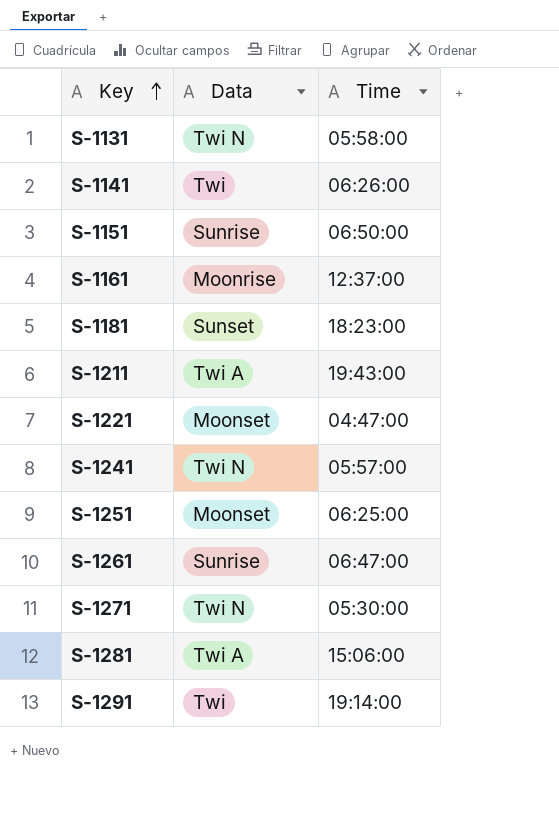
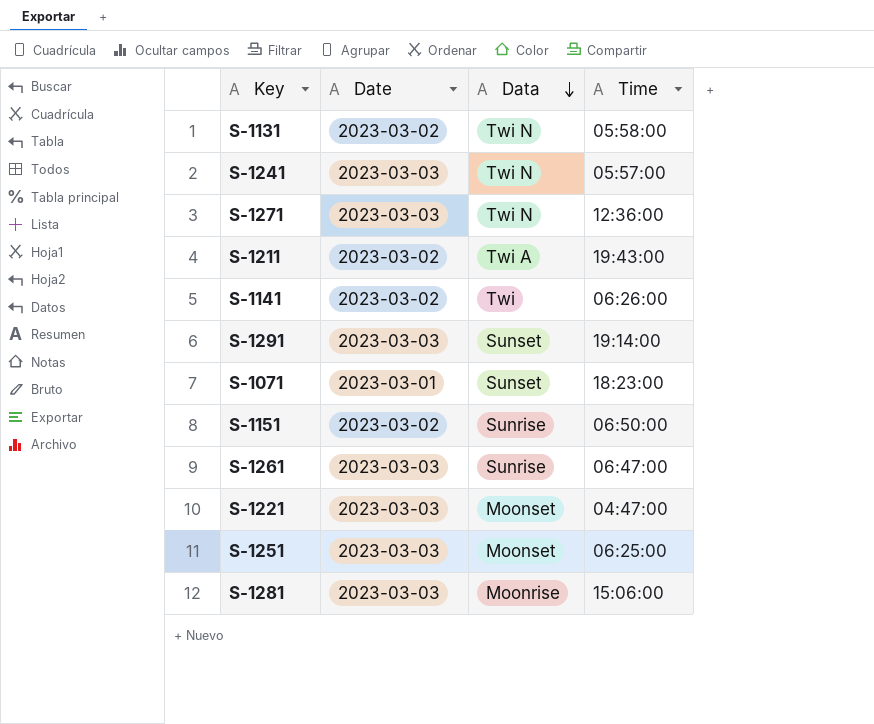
row order: Key ascending -> Data descending
column Date | position: none -> 2
row S-1161: Moonrise | 12:37:00 -> none
row S-1181: Sunset | 18:23:00 -> none
S-1271 | Time: 05:30:00 -> 12:36:00
S-1291 | Data: Twi -> Sunset
row S-1071: none -> 2023-03-01 | Sunset | 18:23:00
S-1281 | Data: Twi A -> Moonrise

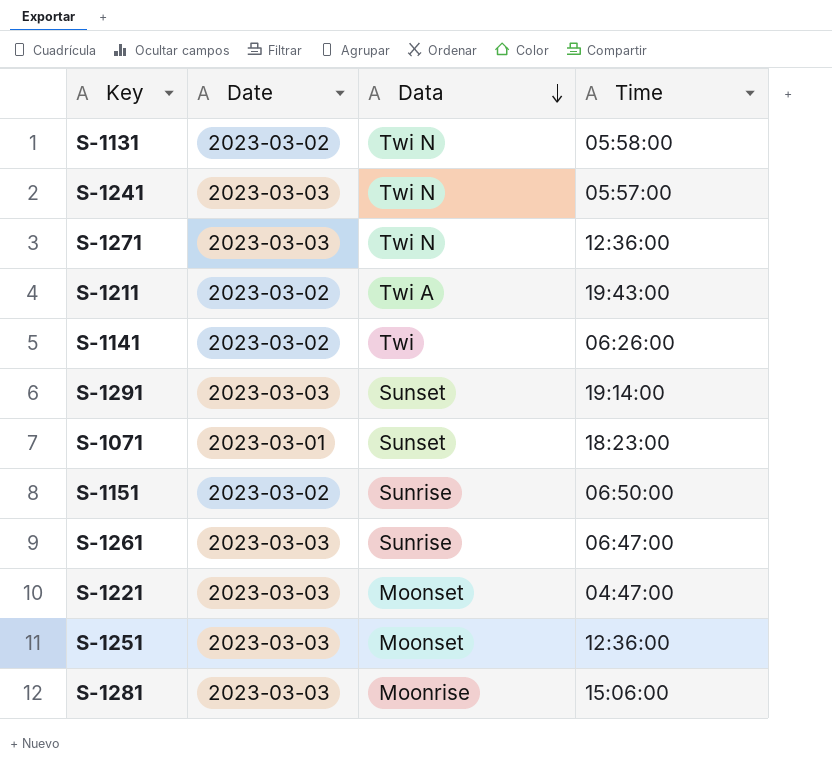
S-1251 | Time: 06:25:00 -> 12:36:00

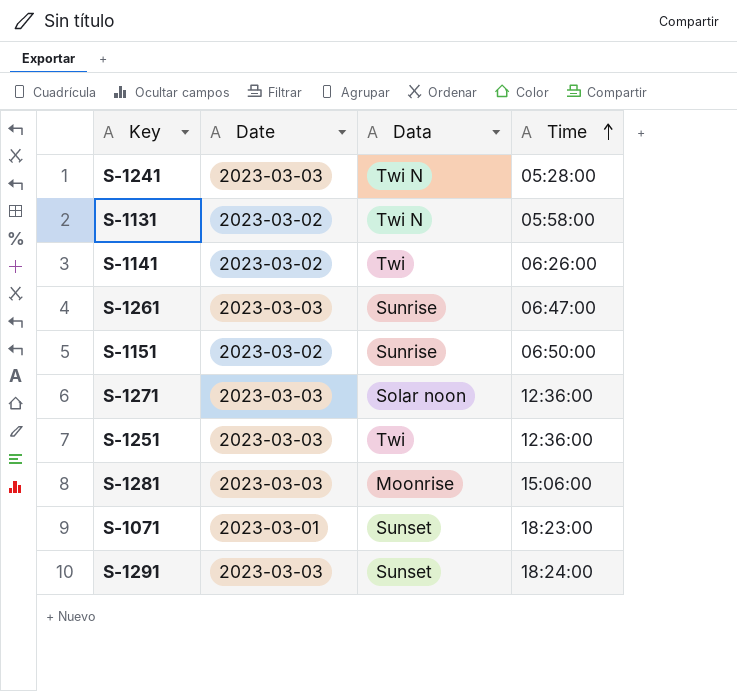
row order: Data descending -> Time ascending
row S-1211: 2023-03-02 | Twi A | 19:43:00 -> none
row S-1221: 2023-03-03 | Moonset | 04:47:00 -> none
S-1241 | Time: 05:57:00 -> 05:28:00
S-1271 | Data: Twi N -> Solar noon
S-1251 | Data: Moonset -> Twi
S-1291 | Time: 19:14:00 -> 18:24:00

